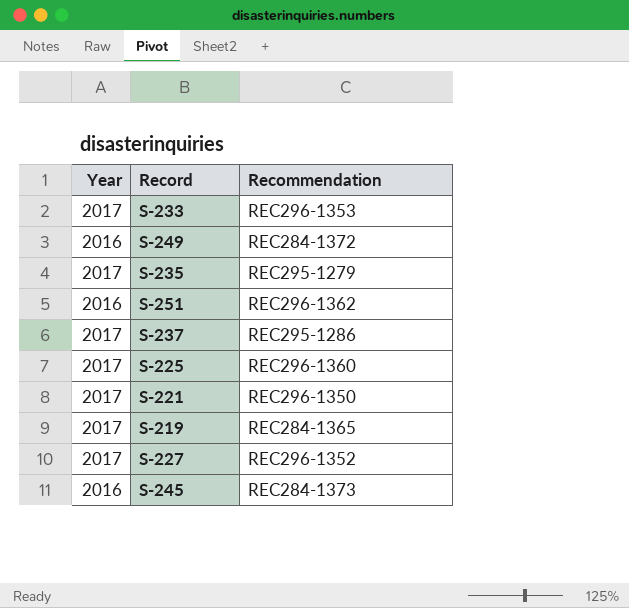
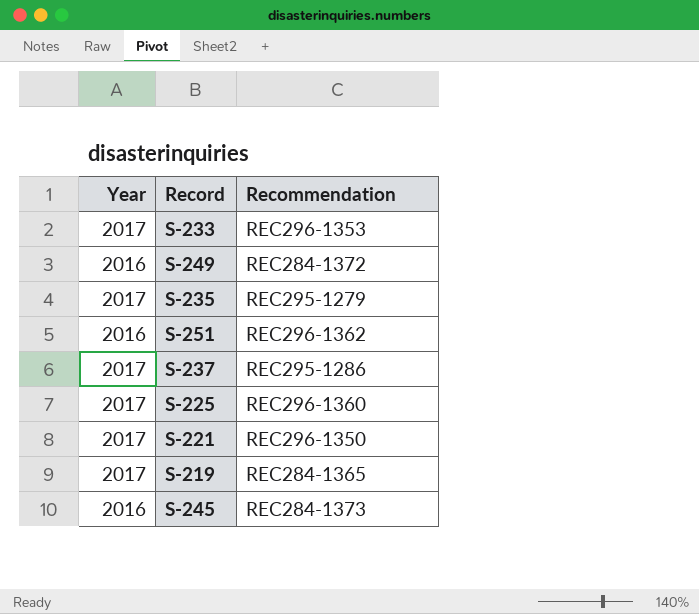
row S-227: 2017 | REC296-1352 -> none

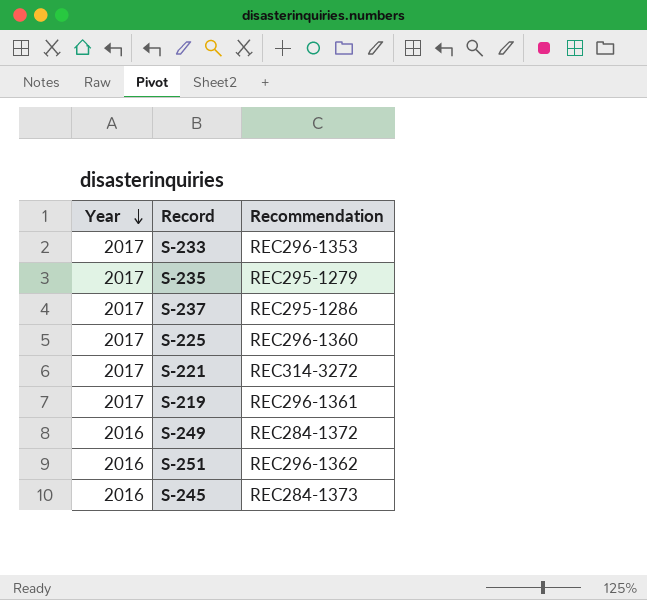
row order: none -> Year descending
S-221 | Recommendation: REC296-1350 -> REC314-3272
S-219 | Recommendation: REC284-1365 -> REC296-1361

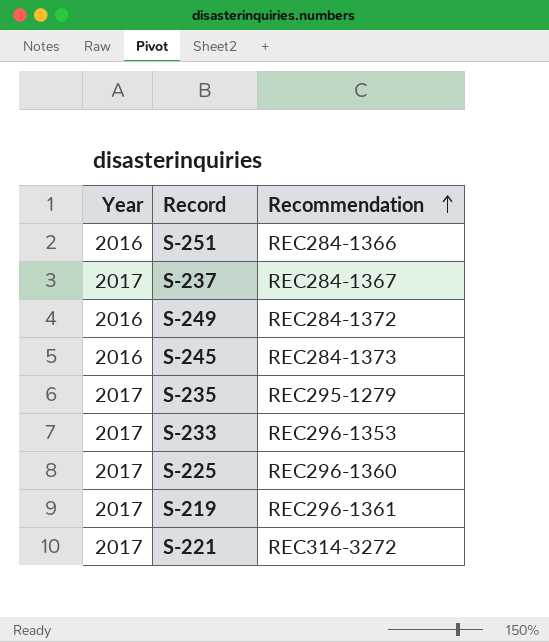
row order: Year descending -> Recommendation ascending
S-251 | Recommendation: REC296-1362 -> REC284-1366
S-237 | Recommendation: REC295-1286 -> REC284-1367

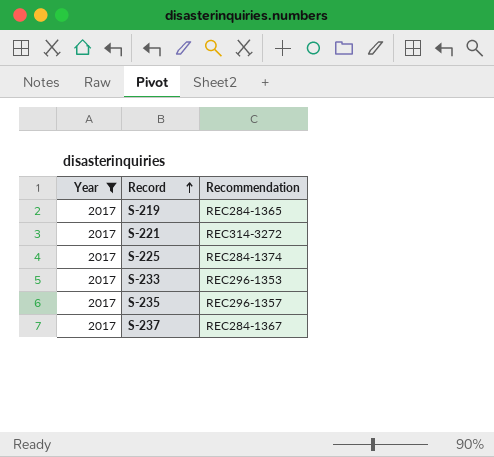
filter: none -> Year = 2017
row order: Recommendation ascending -> Record ascending
S-219 | Recommendation: REC296-1361 -> REC284-1365
S-225 | Recommendation: REC296-1360 -> REC284-1374
S-235 | Recommendation: REC295-1279 -> REC296-1357

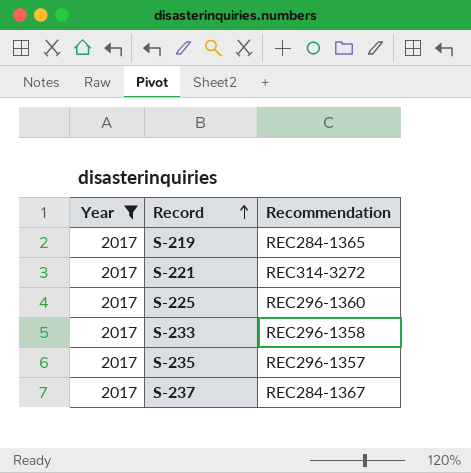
S-225 | Recommendation: REC284-1374 -> REC296-1360
S-233 | Recommendation: REC296-1353 -> REC296-1358

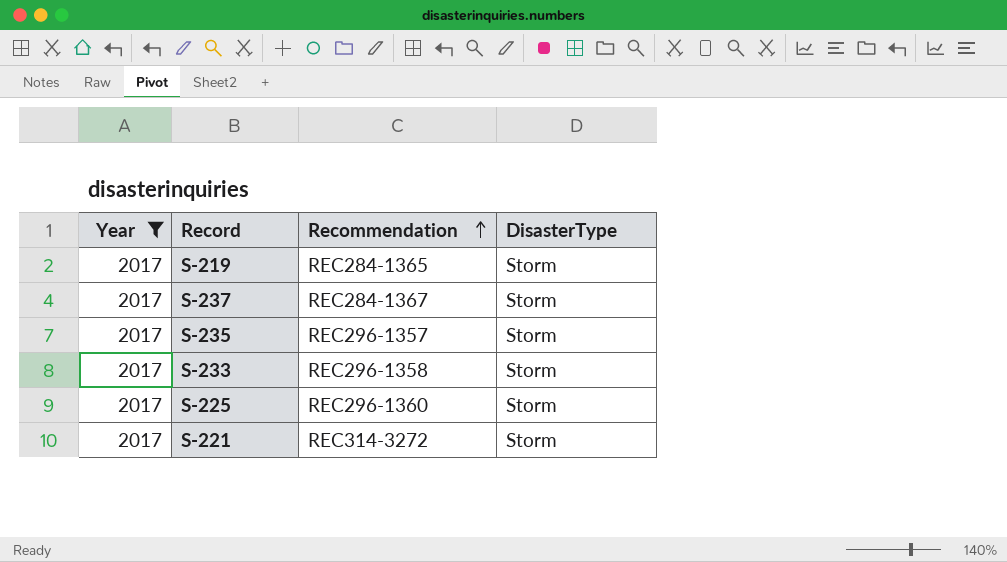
row order: Record ascending -> Recommendation ascending
column DisasterType | position: none -> 4

